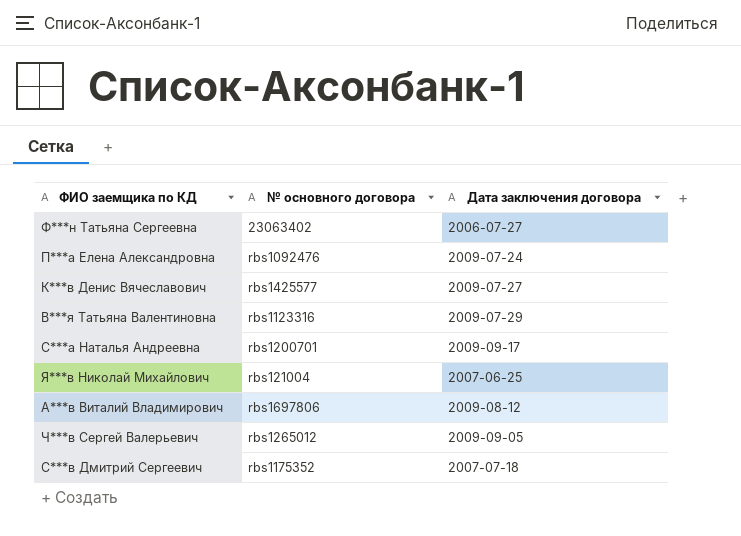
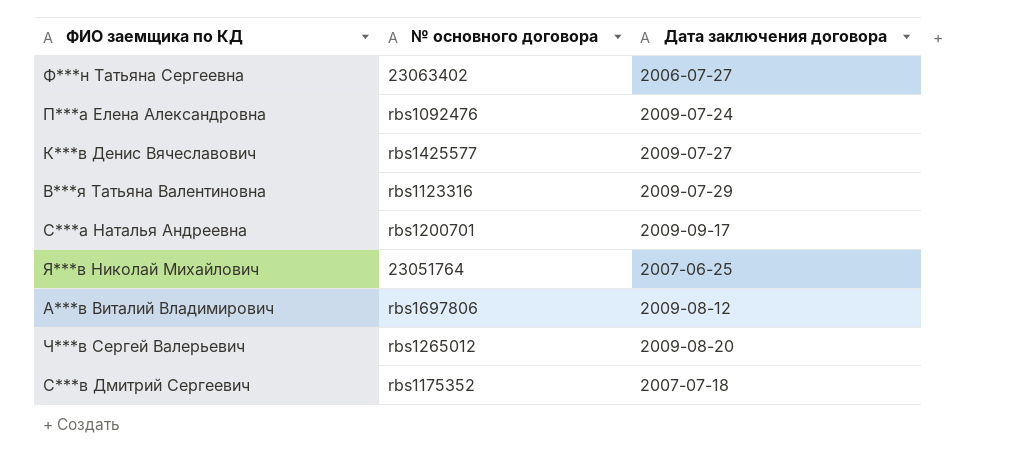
Я***в Николай Михайлович | № основного договора: rbs121004 -> 23051764
Ч***в Сергей Валерьевич | Дата заключения договора: 2009-09-05 -> 2009-08-20

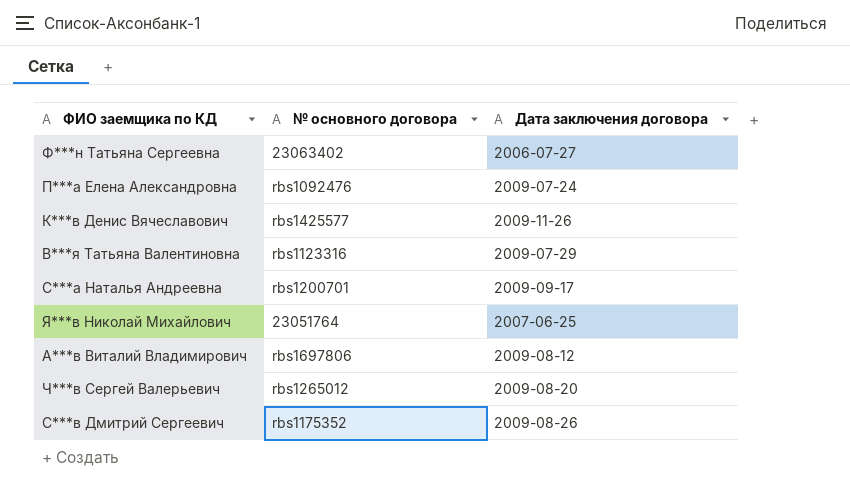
К***в Денис Вячеславович | Дата заключения договора: 2009-07-27 -> 2009-11-26
С***в Дмитрий Сергеевич | Дата заключения договора: 2007-07-18 -> 2009-08-26

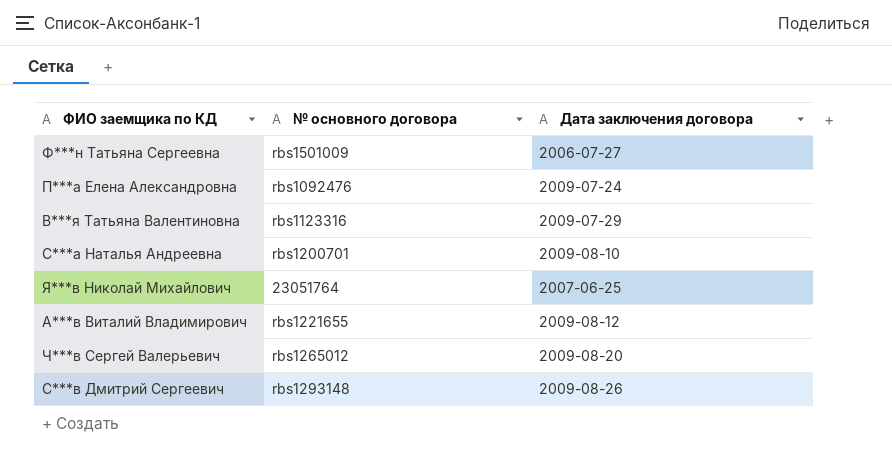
row К***в Денис Вячеславович: rbs1425577 | 2009-11-26 -> none
Ф***н Татьяна Сергеевна | № основного договора: 23063402 -> rbs1501009
С***а Наталья Андреевна | Дата заключения договора: 2009-09-17 -> 2009-08-10
А***в Виталий Владимирович | № основного договора: rbs1697806 -> rbs1221655
С***в Дмитрий Сергеевич | № основного договора: rbs1175352 -> rbs1293148

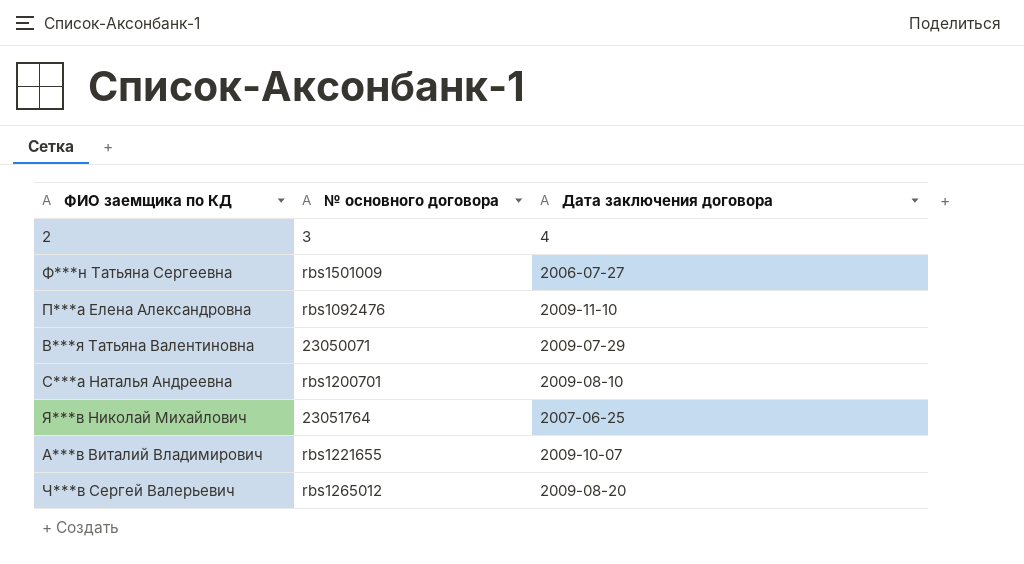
row С***в Дмитрий Сергеевич: rbs1293148 | 2009-08-26 -> none
row 2: none -> 3 | 4
П***а Елена Александровна | Дата заключения договора: 2009-07-24 -> 2009-11-10
В***я Татьяна Валентиновна | № основного договора: rbs1123316 -> 23050071
А***в Виталий Владимирович | Дата заключения договора: 2009-08-12 -> 2009-10-07

